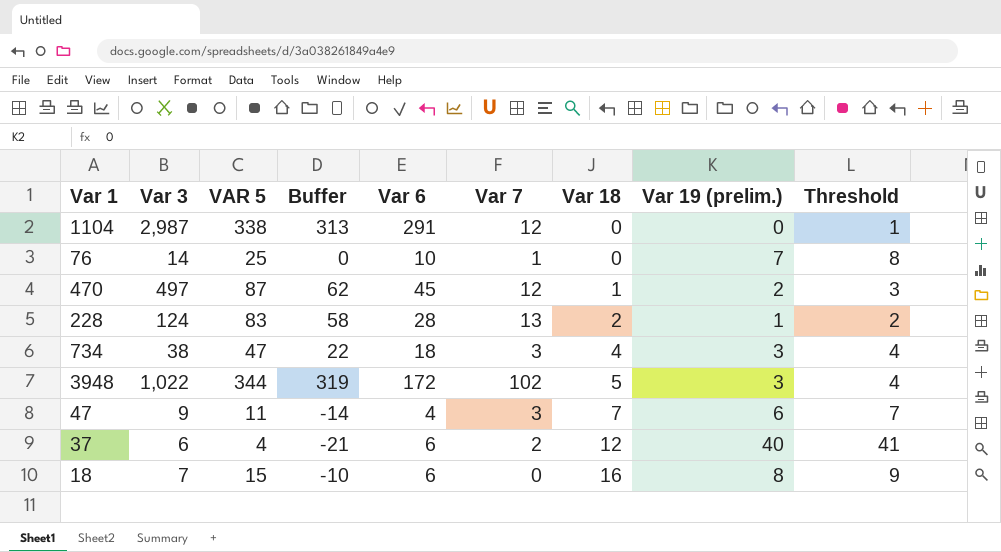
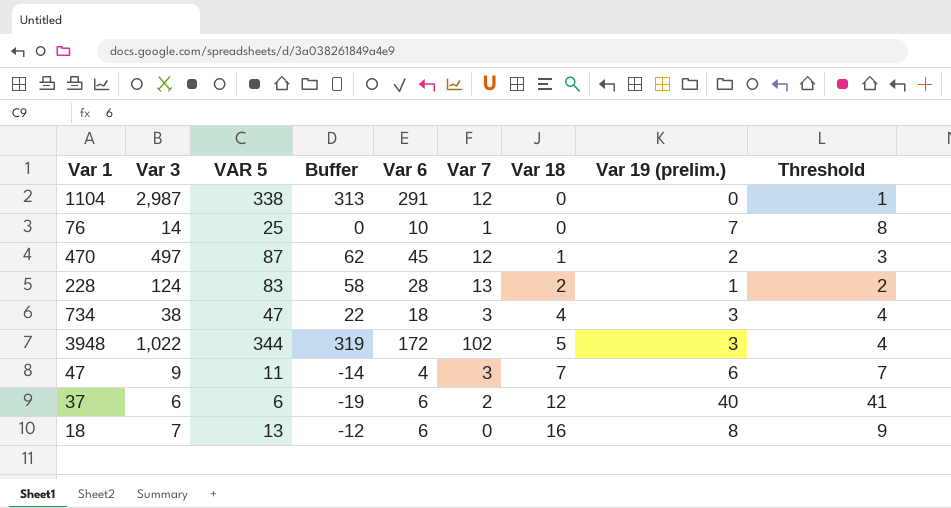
37 | VAR 5: 4 -> 6
37 | Buffer: -21 -> -19
18 | VAR 5: 15 -> 13
18 | Buffer: -10 -> -12

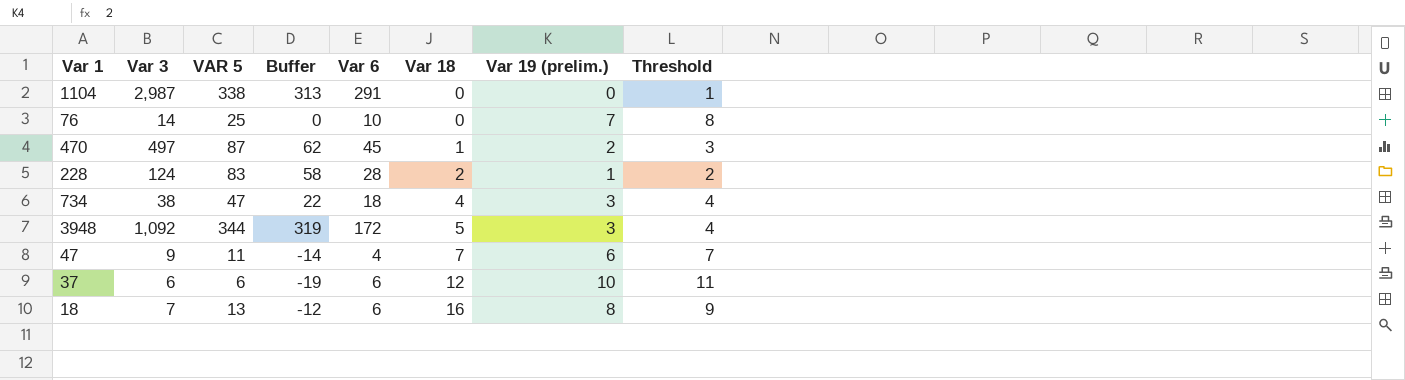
column Var 7 | position: 6 -> none
3948 | Var 3: 1,022 -> 1,092
37 | Var 19 (prelim.): 40 -> 10
37 | Threshold: 41 -> 11

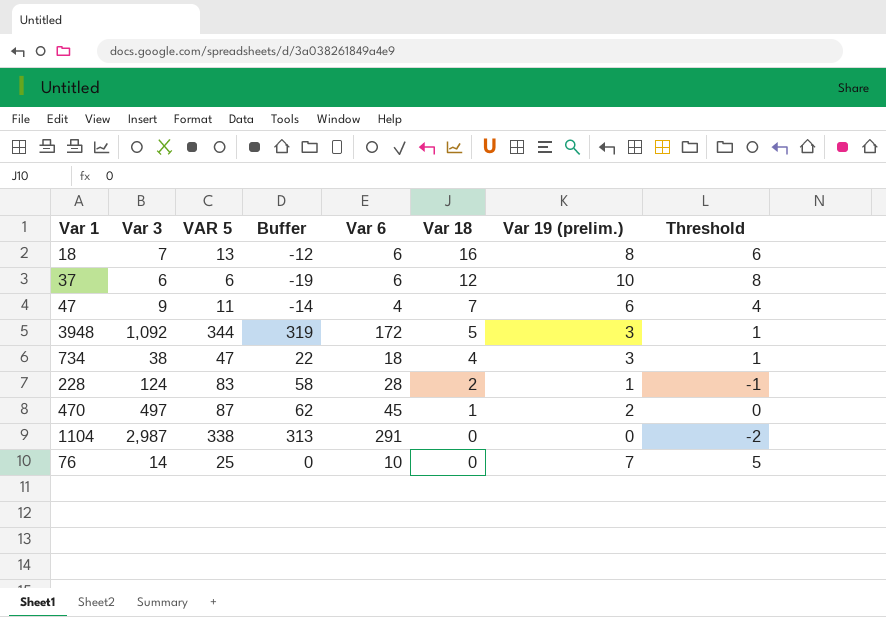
row order: Var 18 ascending -> Var 18 descending
column Threshold | formula: [Var 19 (prelim.)] + 1 -> [Var 19 (prelim.)] - 2

